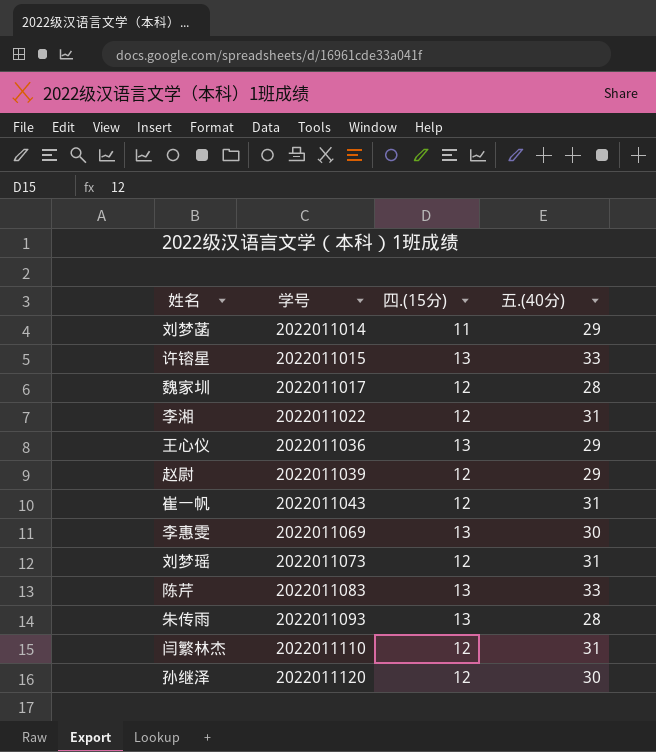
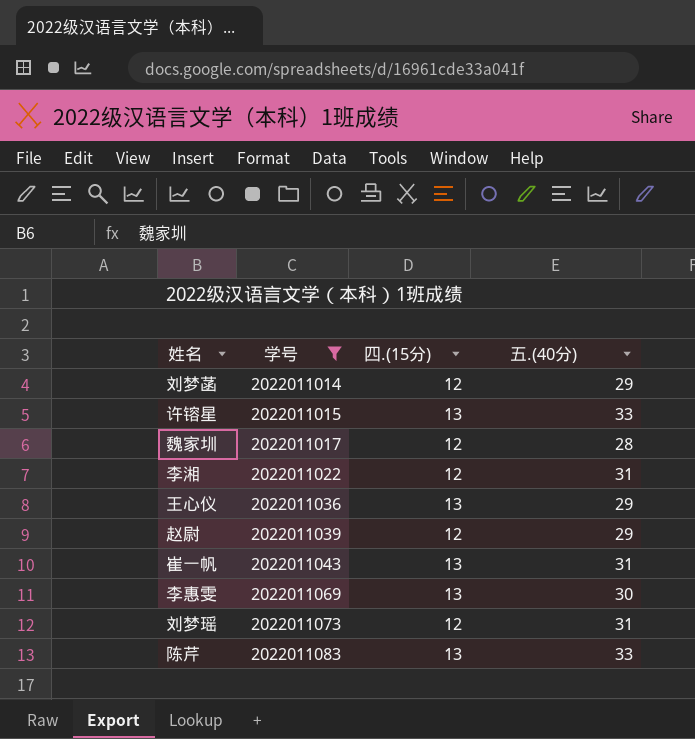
filter: none -> 学号 <= 2022011083
刘梦菡 | 四.(15分): 11 -> 12
崔一帆 | 四.(15分): 12 -> 13

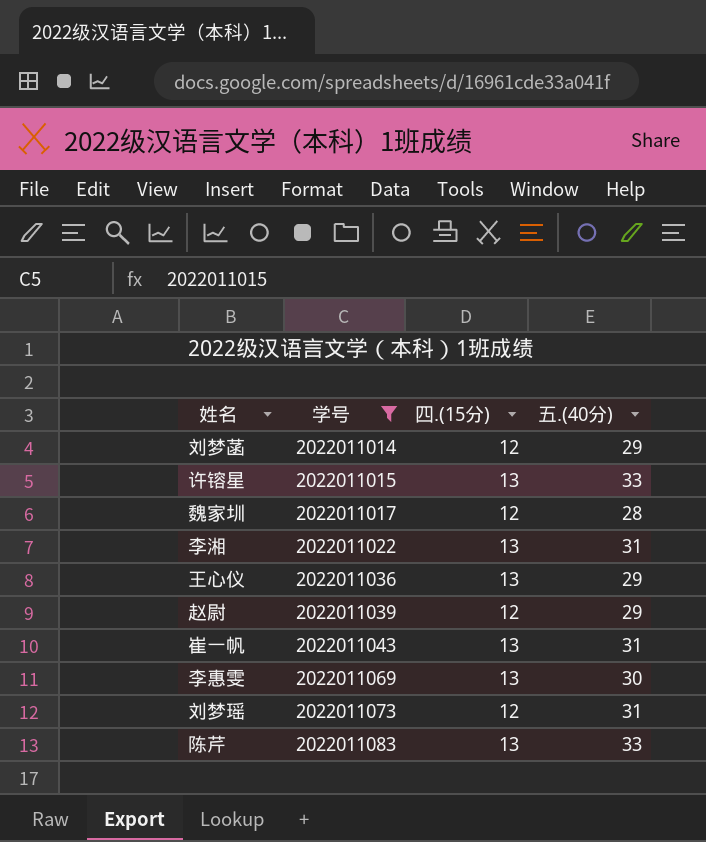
李湘 | 四.(15分): 12 -> 13

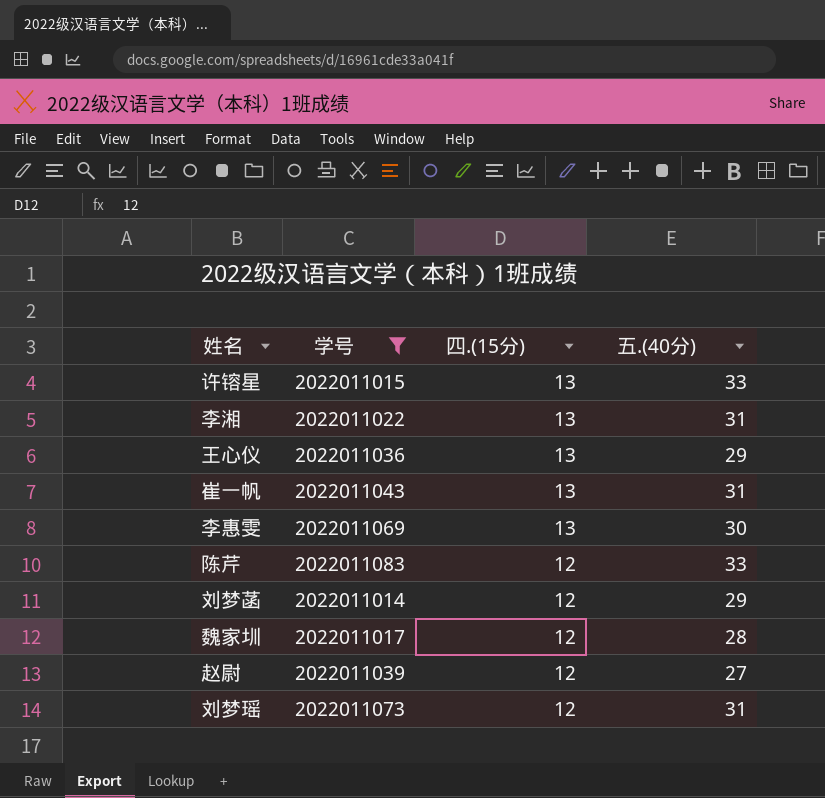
row order: 学号 ascending -> 四.(15分) descending
陈芹 | 四.(15分): 13 -> 12
赵尉 | 五.(40分): 29 -> 27

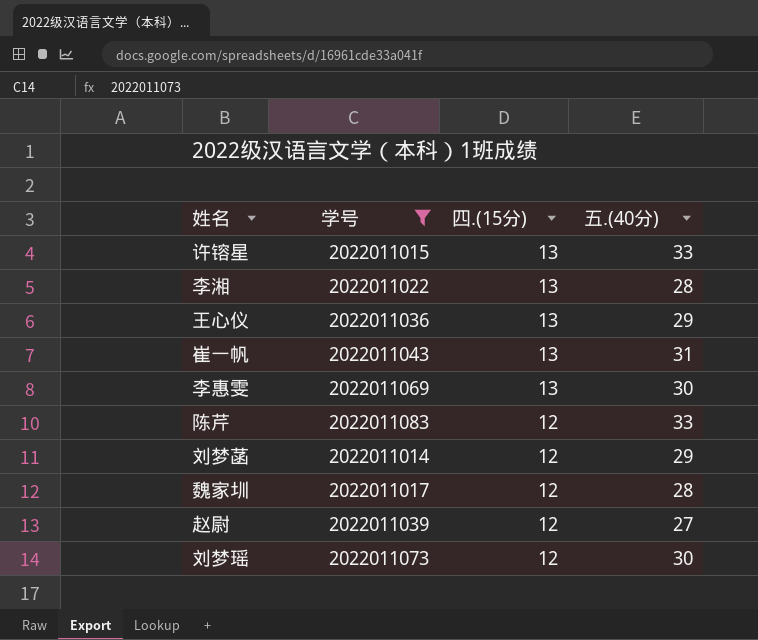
李湘 | 五.(40分): 31 -> 28
刘梦瑶 | 五.(40分): 31 -> 30

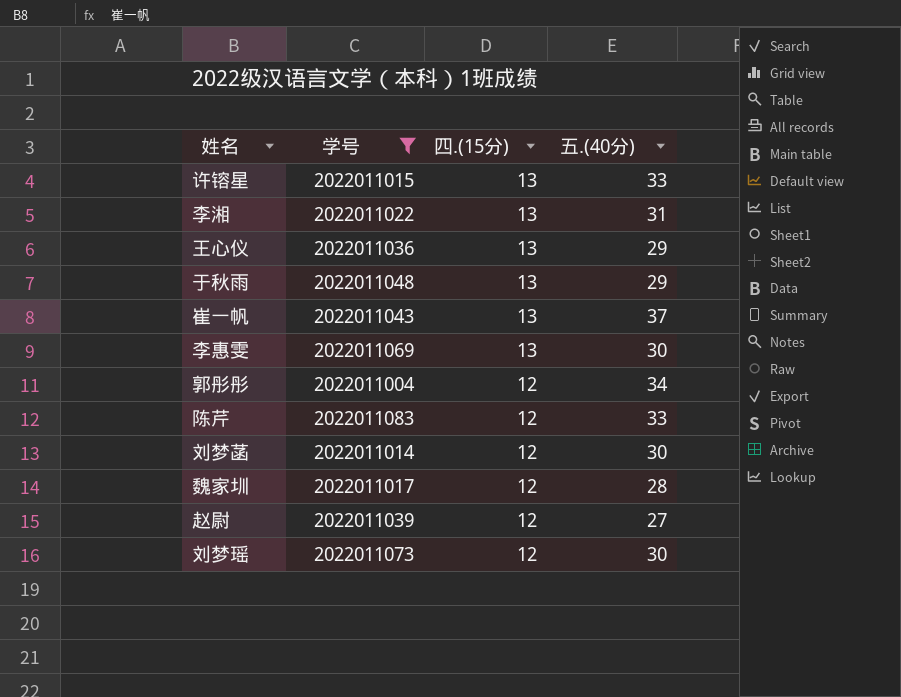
李湘 | 五.(40分): 28 -> 31
row 于秋雨: none -> 2022011048 | 13 | 29
崔一帆 | 五.(40分): 31 -> 37
row 郭彤彤: none -> 2022011004 | 12 | 34
刘梦菡 | 五.(40分): 29 -> 30

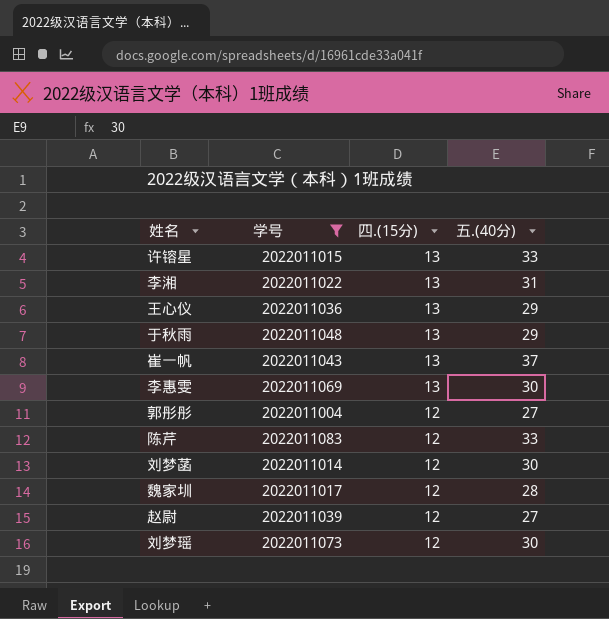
郭彤彤 | 五.(40分): 34 -> 27

